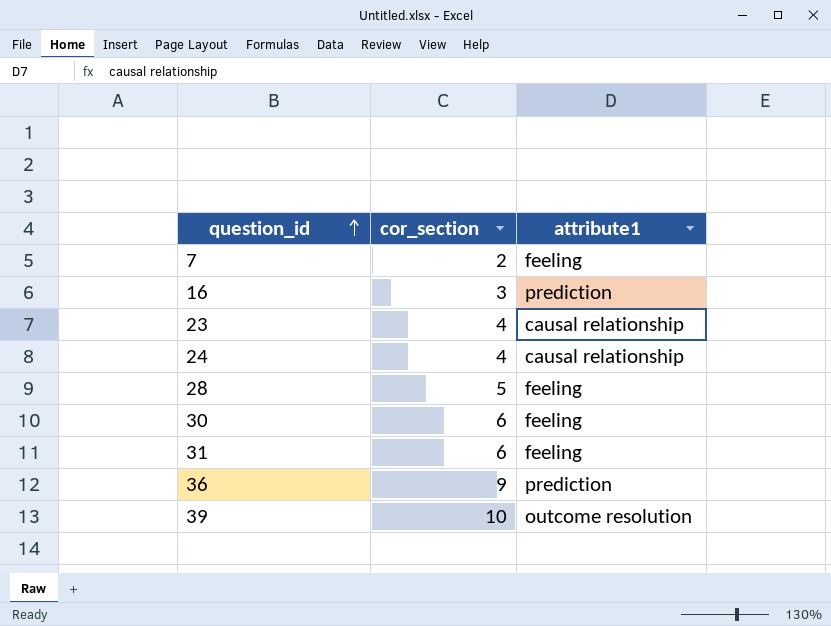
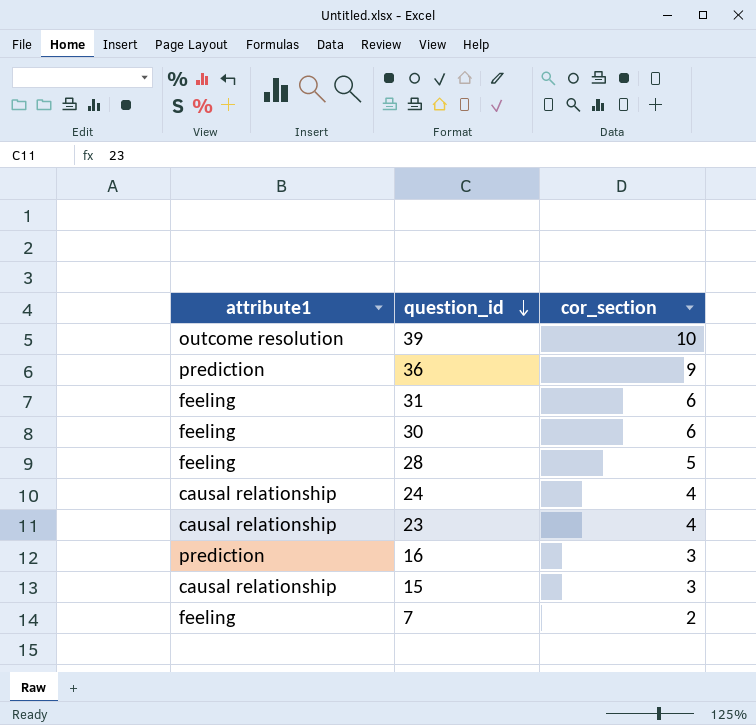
row order: question_id ascending -> question_id descending
column attribute1 | position: 3 -> 1
row 15: none -> causal relationship | 3

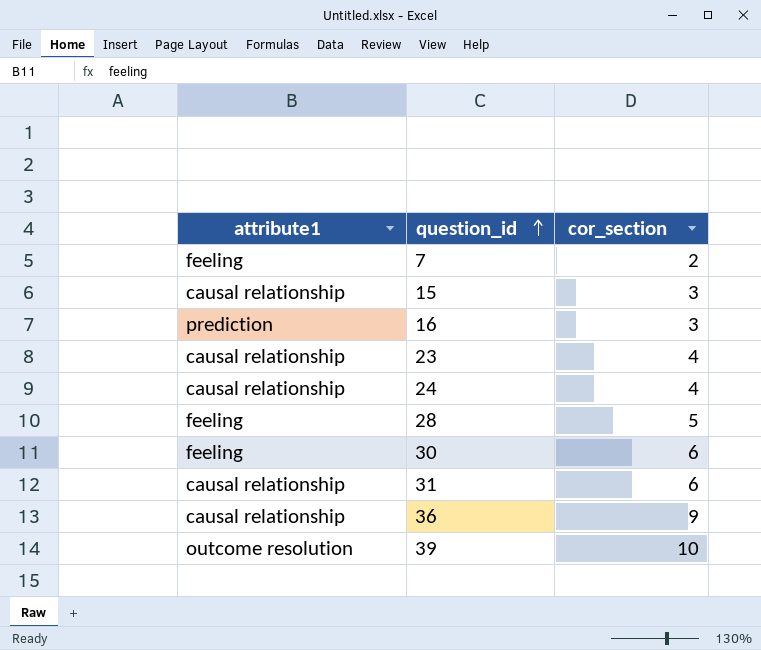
row order: question_id descending -> question_id ascending
31 | attribute1: feeling -> causal relationship
36 | attribute1: prediction -> causal relationship

